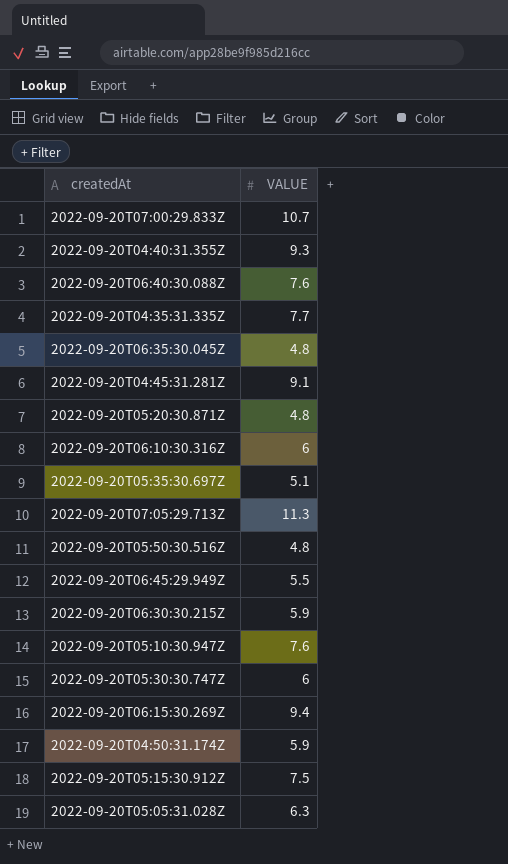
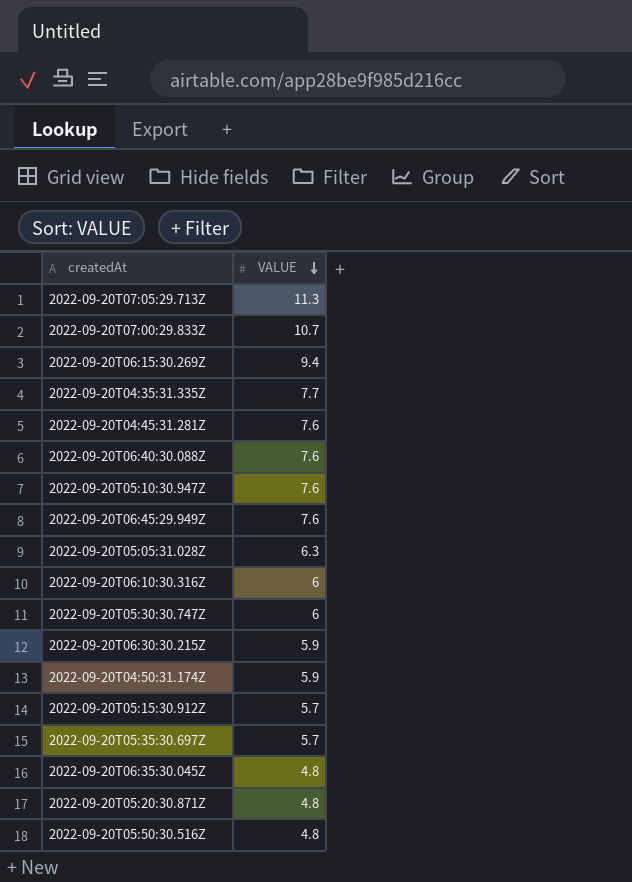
row order: none -> VALUE descending
row 2022-09-20T04:40:31.355Z: 9.3 -> none
2022-09-20T04:45:31.281Z | VALUE: 9.1 -> 7.6
2022-09-20T06:45:29.949Z | VALUE: 5.5 -> 7.6
2022-09-20T05:15:30.912Z | VALUE: 7.5 -> 5.7
2022-09-20T05:35:30.697Z | VALUE: 5.1 -> 5.7

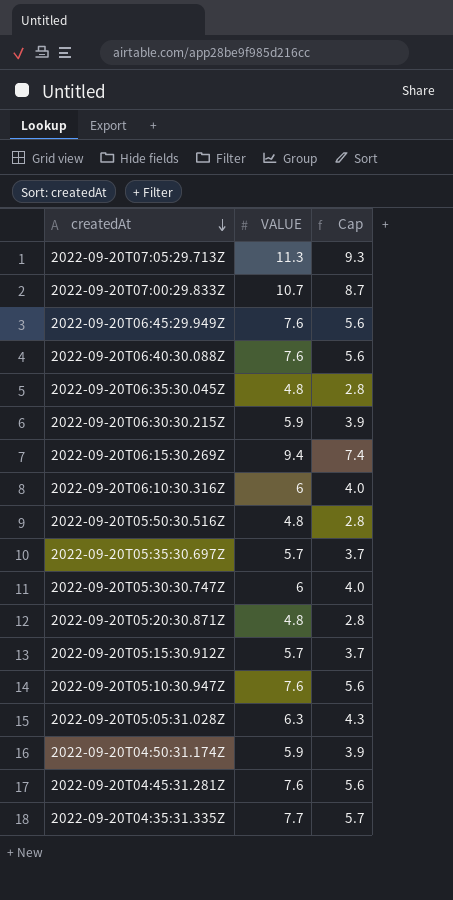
row order: VALUE descending -> createdAt descending
column Cap | formula: none -> [VALUE] - 2

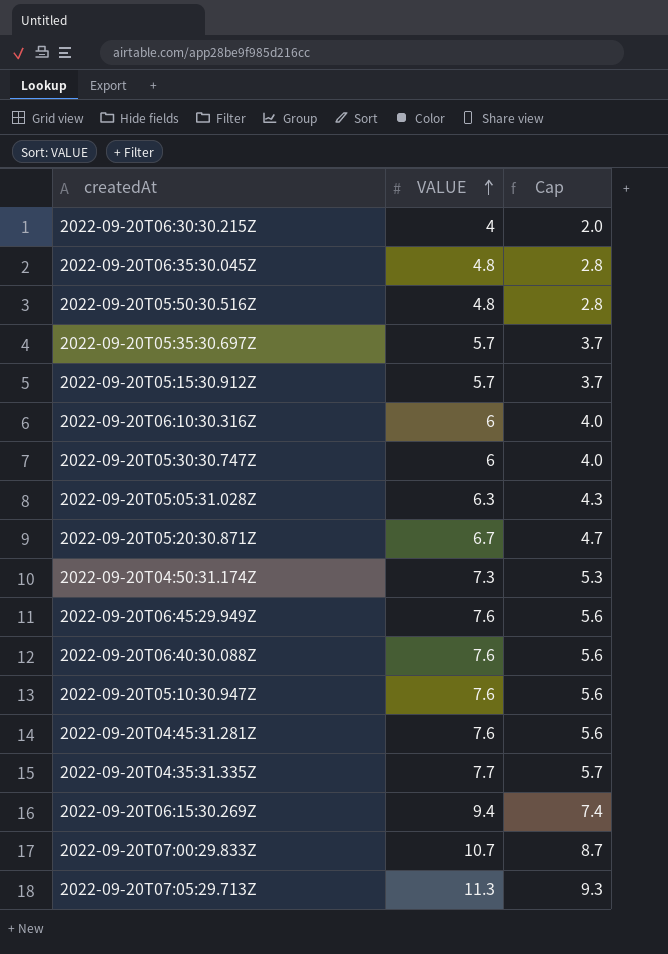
row order: createdAt descending -> VALUE ascending
2022-09-20T06:30:30.215Z | VALUE: 5.9 -> 4
2022-09-20T06:30:30.215Z | Cap: 3.9 -> 2.0
2022-09-20T05:20:30.871Z | VALUE: 4.8 -> 6.7
2022-09-20T05:20:30.871Z | Cap: 2.8 -> 4.7
2022-09-20T04:50:31.174Z | VALUE: 5.9 -> 7.3
2022-09-20T04:50:31.174Z | Cap: 3.9 -> 5.3

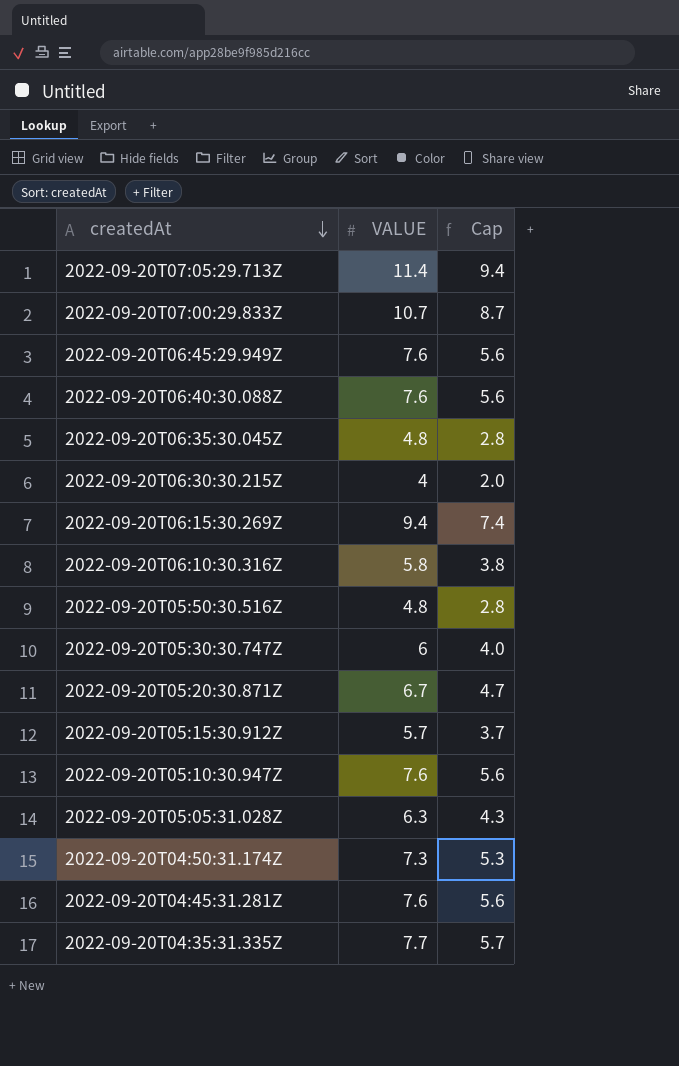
row order: VALUE ascending -> createdAt descending
row 2022-09-20T05:35:30.697Z: 5.7 | 3.7 -> none
2022-09-20T07:05:29.713Z | VALUE: 11.3 -> 11.4
2022-09-20T07:05:29.713Z | Cap: 9.3 -> 9.4
2022-09-20T06:10:30.316Z | VALUE: 6 -> 5.8
2022-09-20T06:10:30.316Z | Cap: 4.0 -> 3.8

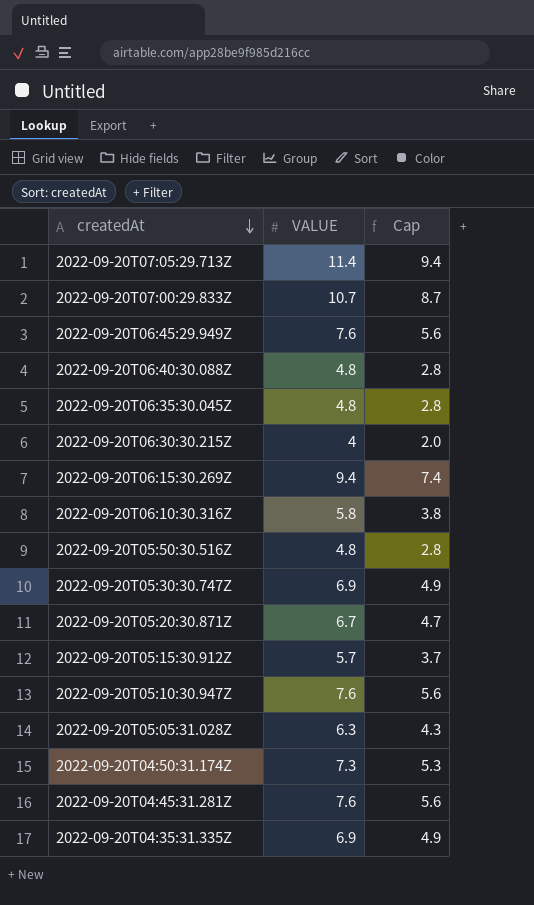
2022-09-20T06:40:30.088Z | VALUE: 7.6 -> 4.8
2022-09-20T06:40:30.088Z | Cap: 5.6 -> 2.8
2022-09-20T05:30:30.747Z | VALUE: 6 -> 6.9
2022-09-20T05:30:30.747Z | Cap: 4.0 -> 4.9
2022-09-20T04:35:31.335Z | VALUE: 7.7 -> 6.9
2022-09-20T04:35:31.335Z | Cap: 5.7 -> 4.9

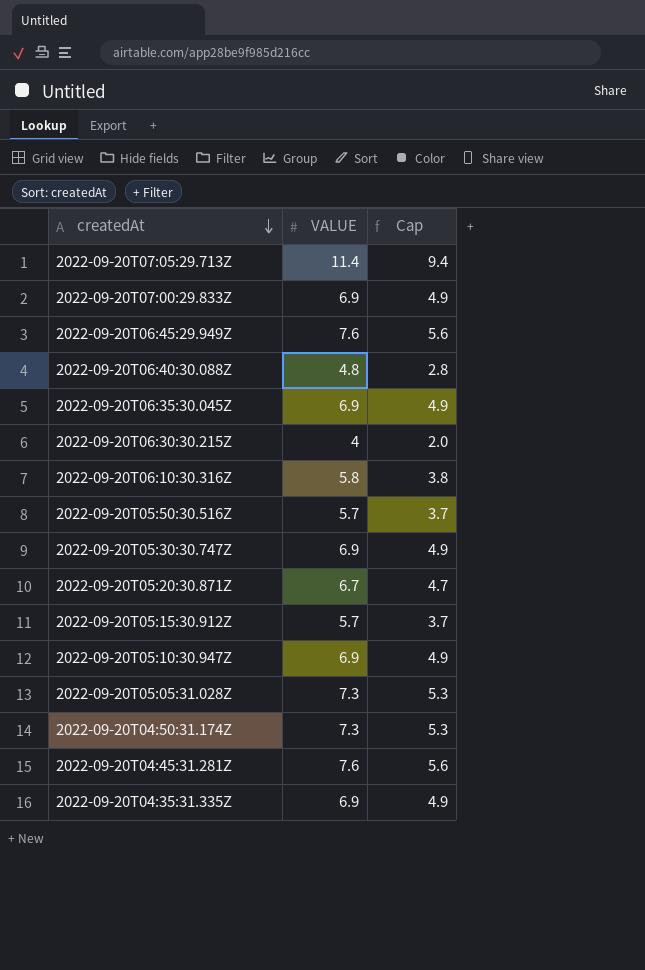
row 2022-09-20T06:15:30.269Z: 9.4 | 7.4 -> none
2022-09-20T07:00:29.833Z | VALUE: 10.7 -> 6.9
2022-09-20T07:00:29.833Z | Cap: 8.7 -> 4.9
2022-09-20T06:35:30.045Z | VALUE: 4.8 -> 6.9
2022-09-20T06:35:30.045Z | Cap: 2.8 -> 4.9
2022-09-20T05:50:30.516Z | VALUE: 4.8 -> 5.7
2022-09-20T05:50:30.516Z | Cap: 2.8 -> 3.7
2022-09-20T05:10:30.947Z | VALUE: 7.6 -> 6.9
2022-09-20T05:10:30.947Z | Cap: 5.6 -> 4.9
2022-09-20T05:05:31.028Z | VALUE: 6.3 -> 7.3
2022-09-20T05:05:31.028Z | Cap: 4.3 -> 5.3

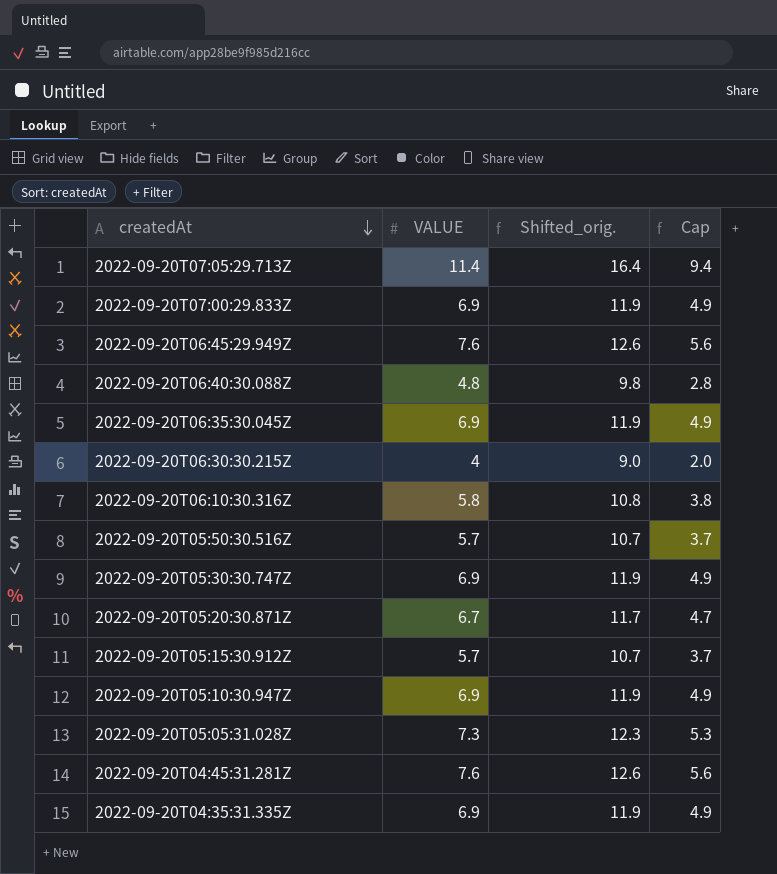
column Shifted_orig. | formula: none -> [VALUE] + 5
row 2022-09-20T04:50:31.174Z: 7.3 | 5.3 -> none

